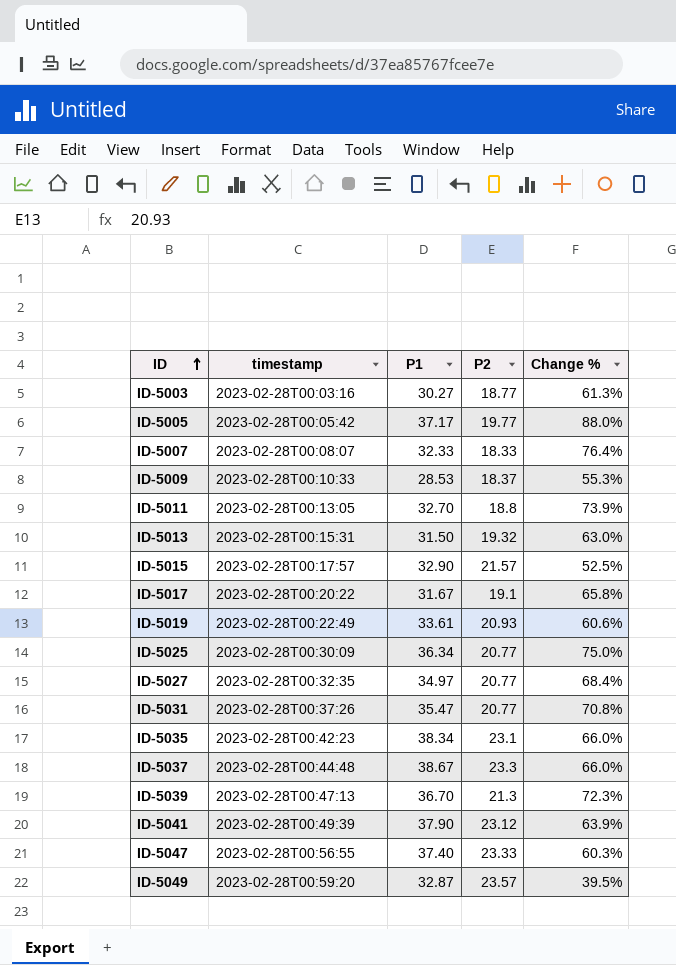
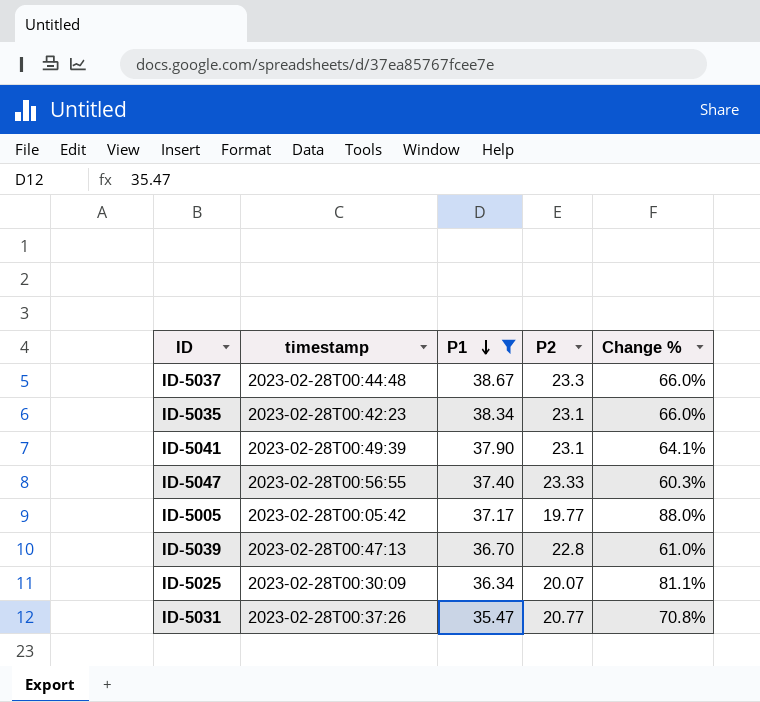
filter: none -> P1 >= 35.47
row order: ID ascending -> P1 descending
ID-5041 | P2: 23.12 -> 23.1
ID-5041 | Change %: 63.9% -> 64.1%
ID-5039 | P2: 21.3 -> 22.8
ID-5039 | Change %: 72.3% -> 61.0%
ID-5025 | P2: 20.77 -> 20.07
ID-5025 | Change %: 75.0% -> 81.1%

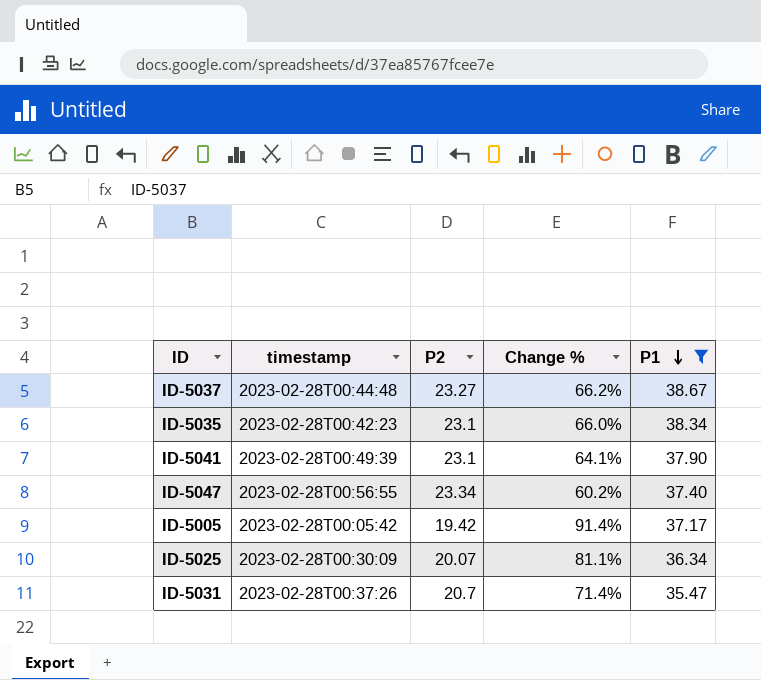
column P1 | position: 3 -> 5
row ID-5039: 2023-02-28T00:47:13 | 36.70 | 22.8 | 61.0% -> none
ID-5037 | P2: 23.3 -> 23.27
ID-5037 | Change %: 66.0% -> 66.2%
ID-5047 | P2: 23.33 -> 23.34
ID-5047 | Change %: 60.3% -> 60.2%
ID-5005 | P2: 19.77 -> 19.42
ID-5005 | Change %: 88.0% -> 91.4%
ID-5031 | P2: 20.77 -> 20.7
ID-5031 | Change %: 70.8% -> 71.4%

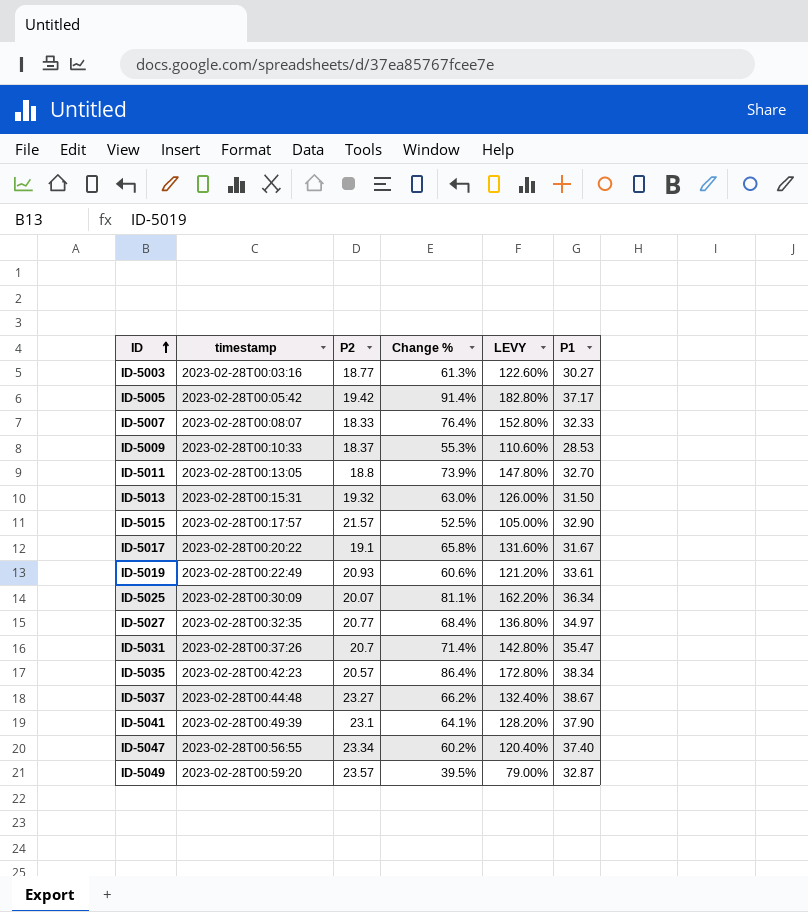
filter: P1 >= 35.47 -> none
row order: P1 descending -> ID ascending
column LEVY | formula: none -> [Change %] * 2
ID-5035 | P2: 23.1 -> 20.57
ID-5035 | Change %: 66.0% -> 86.4%

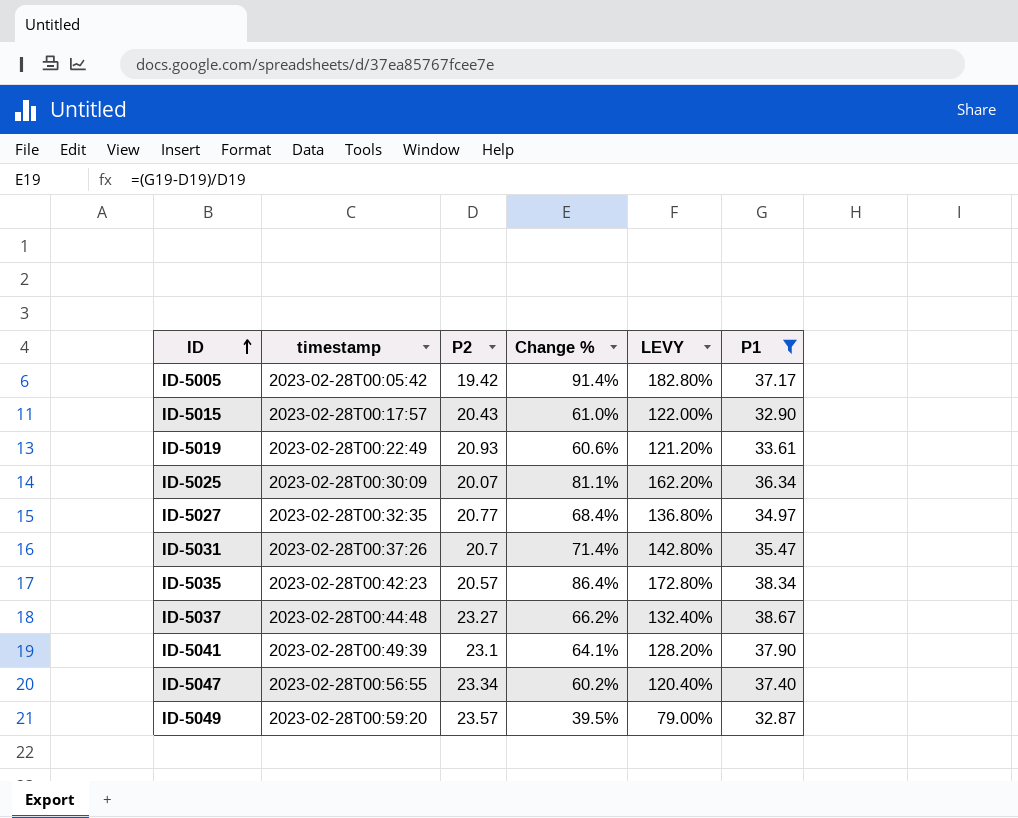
filter: none -> P1 >= 32.87
ID-5015 | P2: 21.57 -> 20.43
ID-5015 | Change %: 52.5% -> 61.0%
ID-5015 | LEVY: 105.00% -> 122.00%

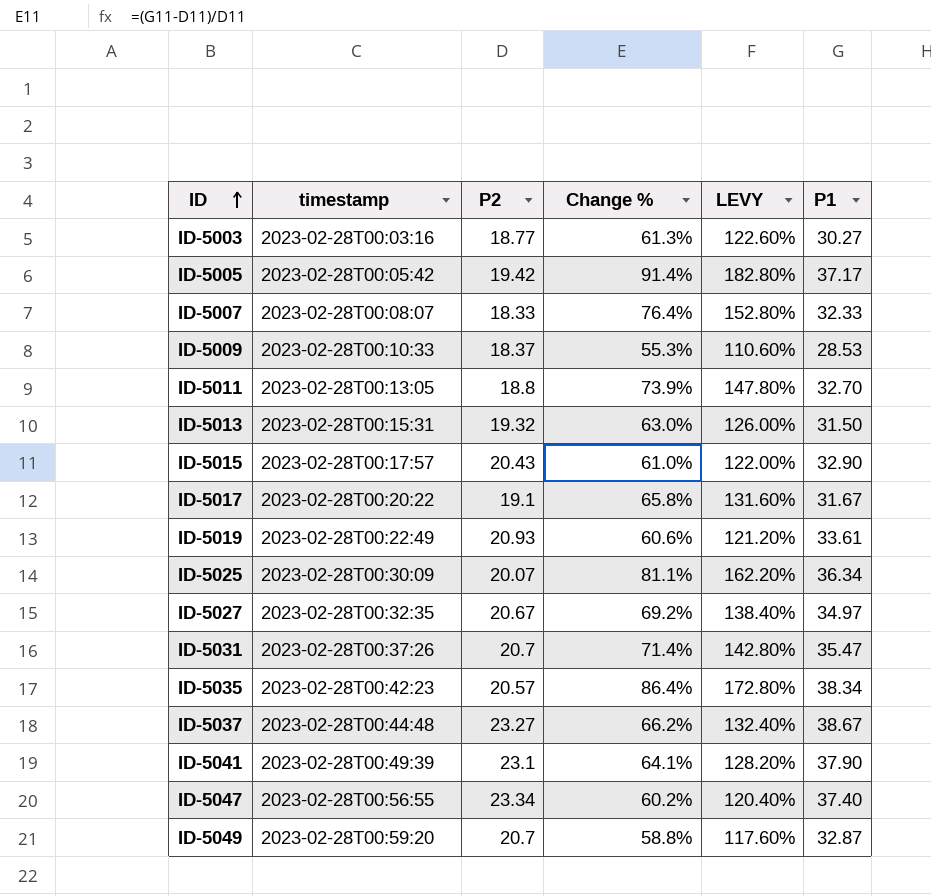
filter: P1 >= 32.87 -> none
ID-5027 | P2: 20.77 -> 20.67
ID-5027 | Change %: 68.4% -> 69.2%
ID-5027 | LEVY: 136.80% -> 138.40%
ID-5049 | P2: 23.57 -> 20.7
ID-5049 | Change %: 39.5% -> 58.8%
ID-5049 | LEVY: 79.00% -> 117.60%

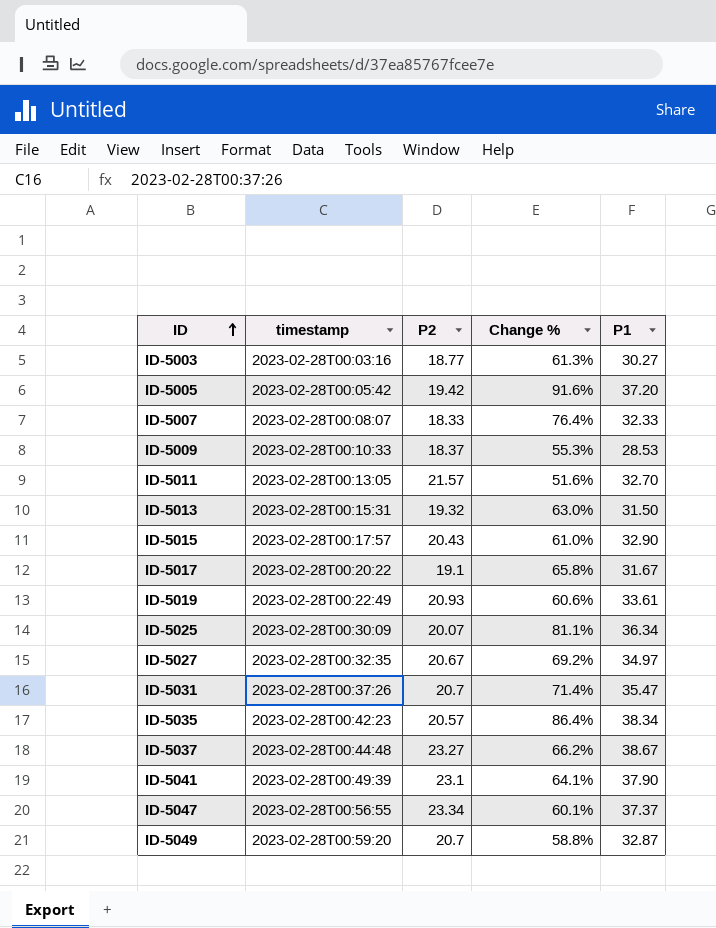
column LEVY | formula: [Change %] * 2 -> none
ID-5005 | Change %: 91.4% -> 91.6%
ID-5005 | P1: 37.17 -> 37.20
ID-5011 | P2: 18.8 -> 21.57
ID-5011 | Change %: 73.9% -> 51.6%
ID-5047 | Change %: 60.2% -> 60.1%
ID-5047 | P1: 37.40 -> 37.37

